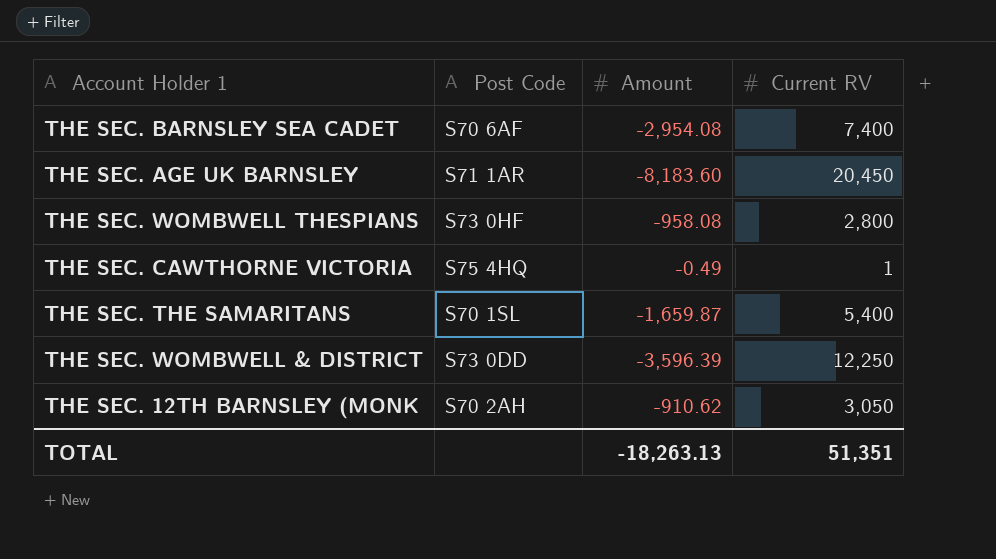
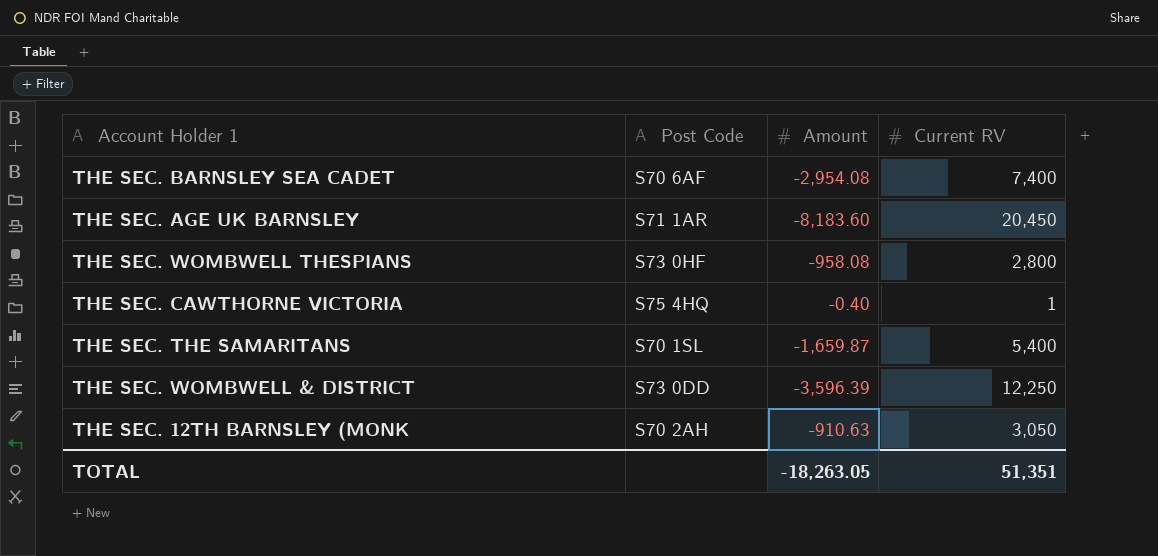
THE SEC. CAWTHORNE VICTORIA | Amount: -0.49 -> -0.40
THE SEC. 12TH BARNSLEY (MONK | Amount: -910.62 -> -910.63
TOTAL | Amount: -18,263.13 -> -18,263.05

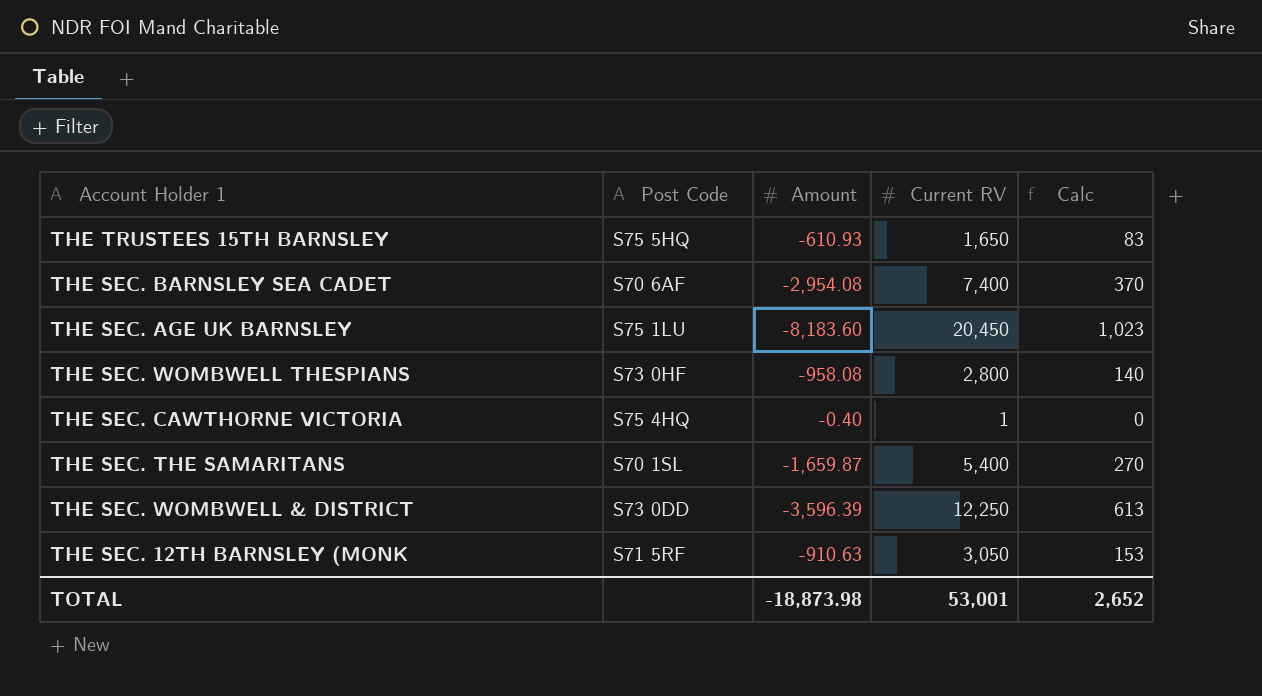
column Calc | formula: none -> [Current RV] * 0.05
row THE TRUSTEES 15TH BARNSLEY: none -> S75 5HQ | -610.93 | 1,650 | 83
THE SEC. AGE UK BARNSLEY | Post Code: S71 1AR -> S75 1LU
THE SEC. 12TH BARNSLEY (MONK | Post Code: S70 2AH -> S71 5RF
TOTAL | Amount: -18,263.05 -> -18,873.98
TOTAL | Current RV: 51,351 -> 53,001

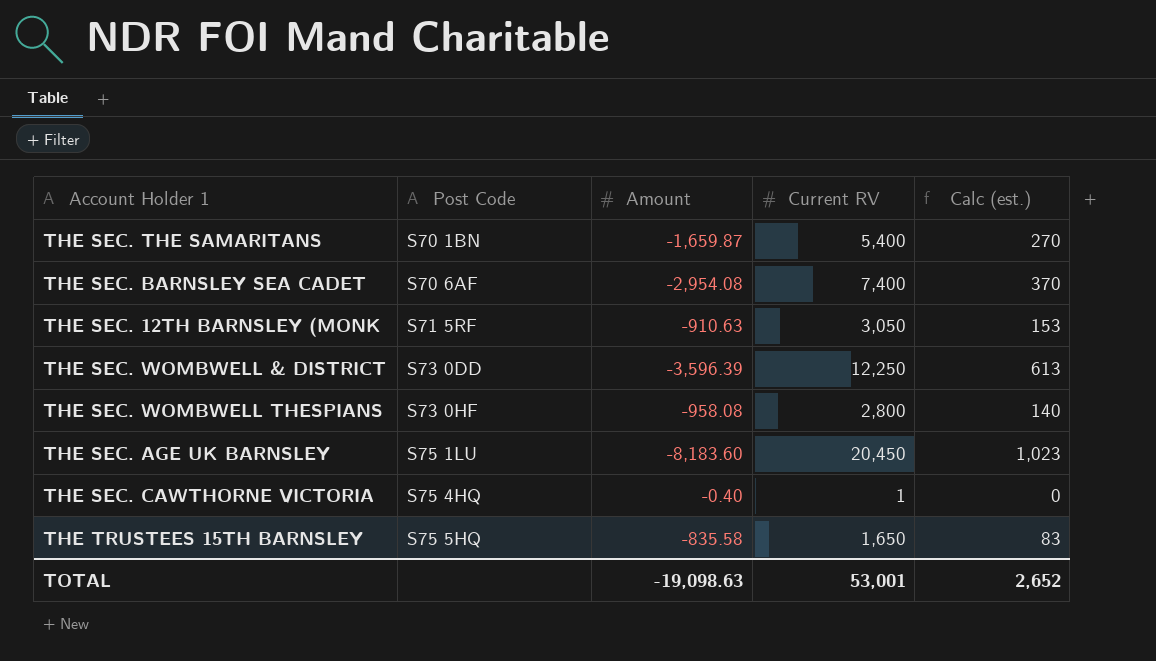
row order: none -> Post Code ascending
column name: Calc -> Calc (est.)
THE SEC. THE SAMARITANS | Post Code: S70 1SL -> S70 1BN
THE TRUSTEES 15TH BARNSLEY | Amount: -610.93 -> -835.58
TOTAL | Amount: -18,873.98 -> -19,098.63

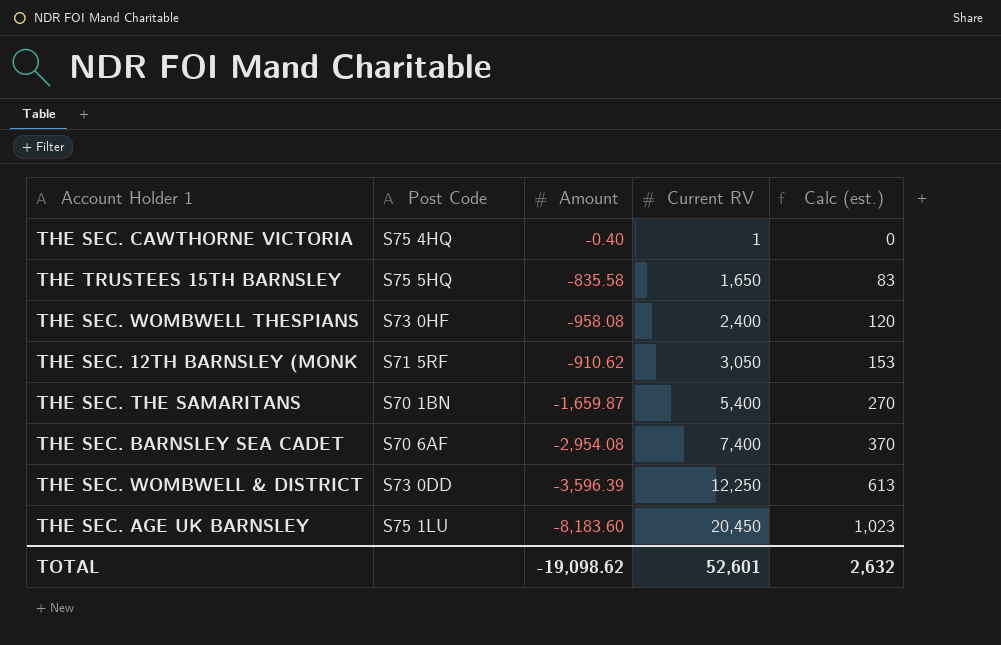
row order: Post Code ascending -> Current RV ascending
THE SEC. WOMBWELL THESPIANS | Current RV: 2,800 -> 2,400
THE SEC. WOMBWELL THESPIANS | Calc (est.): 140 -> 120
THE SEC. 12TH BARNSLEY (MONK | Amount: -910.63 -> -910.62
TOTAL | Amount: -19,098.63 -> -19,098.62
TOTAL | Current RV: 53,001 -> 52,601
TOTAL | Calc (est.): 2,652 -> 2,632

